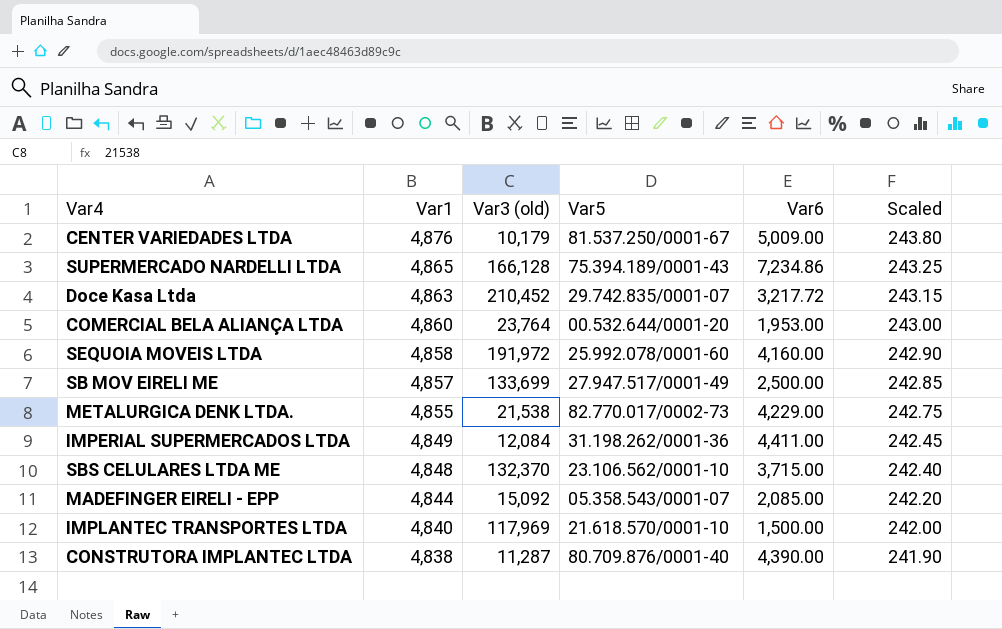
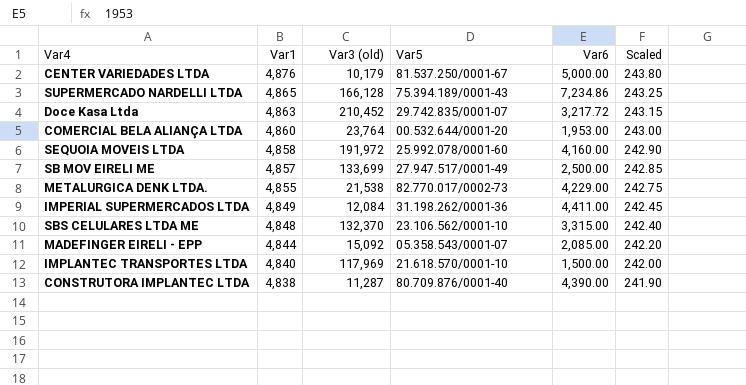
CENTER VARIEDADES LTDA | Var6: 5,009.00 -> 5,000.00
SBS CELULARES LTDA ME | Var6: 3,715.00 -> 3,315.00

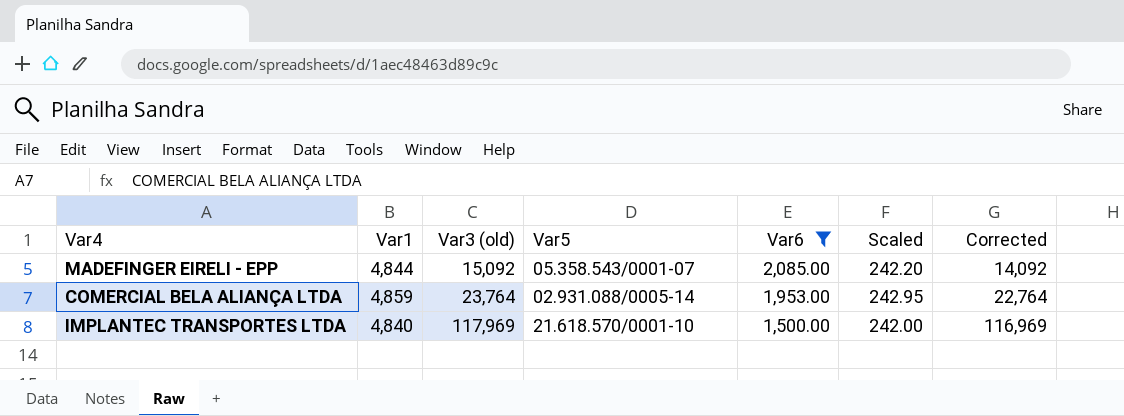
filter: none -> Var6 <= 2,085.00
row order: Var1 descending -> Var3 (old) ascending
column Corrected | formula: none -> [Var3 (old)] - 1000
COMERCIAL BELA ALIANÇA LTDA | Var1: 4,860 -> 4,859
COMERCIAL BELA ALIANÇA LTDA | Var5: 00.532.644/0001-20 -> 02.931.088/0005-14
COMERCIAL BELA ALIANÇA LTDA | Scaled: 243.00 -> 242.95

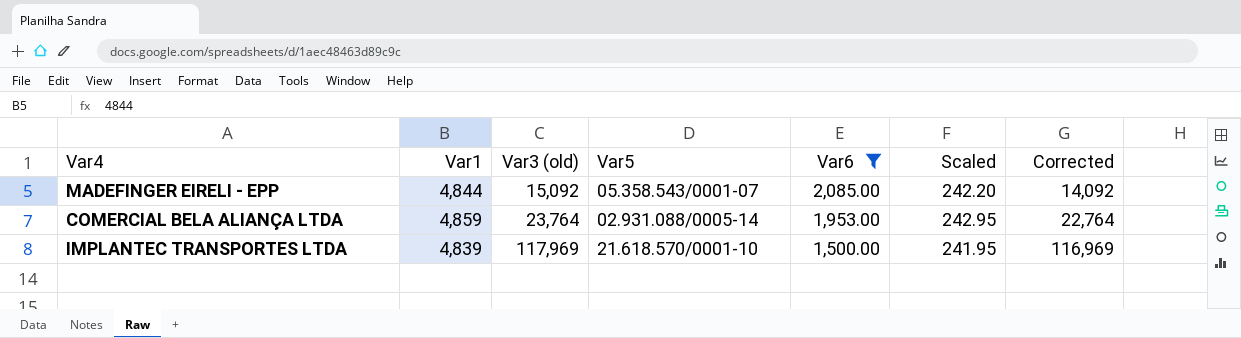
IMPLANTEC TRANSPORTES LTDA | Var1: 4,840 -> 4,839
IMPLANTEC TRANSPORTES LTDA | Scaled: 242.00 -> 241.95

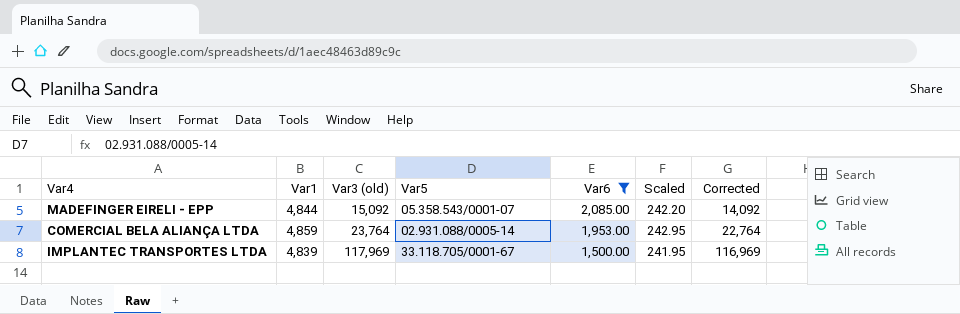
IMPLANTEC TRANSPORTES LTDA | Var5: 21.618.570/0001-10 -> 33.118.705/0001-67

